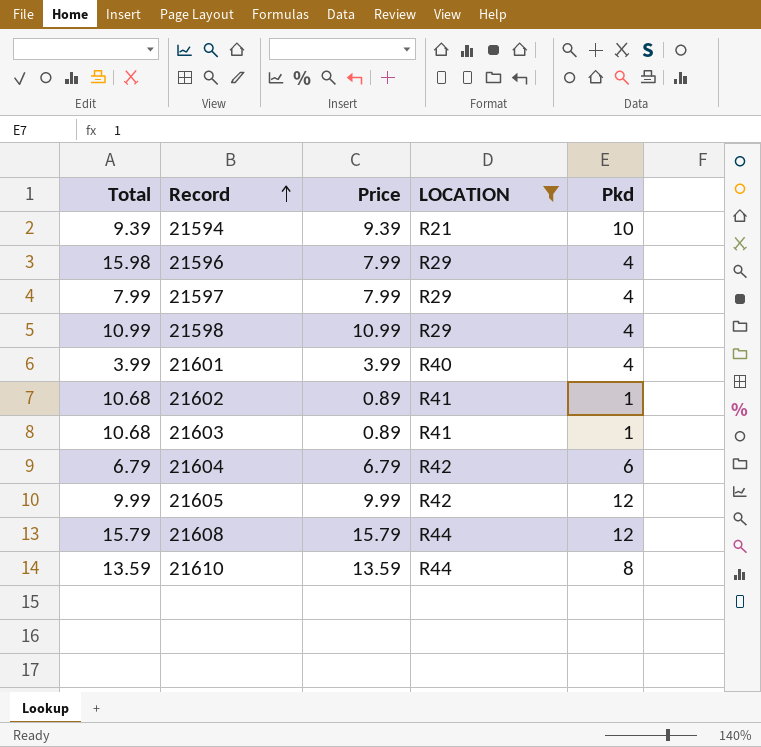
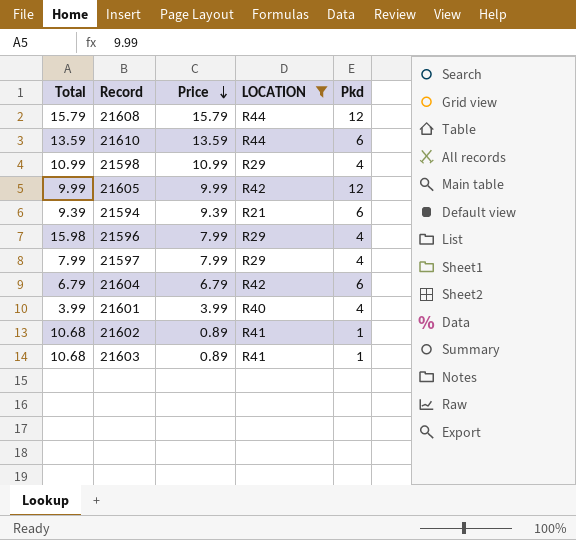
row order: Record ascending -> Price descending
21610 | Pkd: 8 -> 6
21594 | Pkd: 10 -> 6

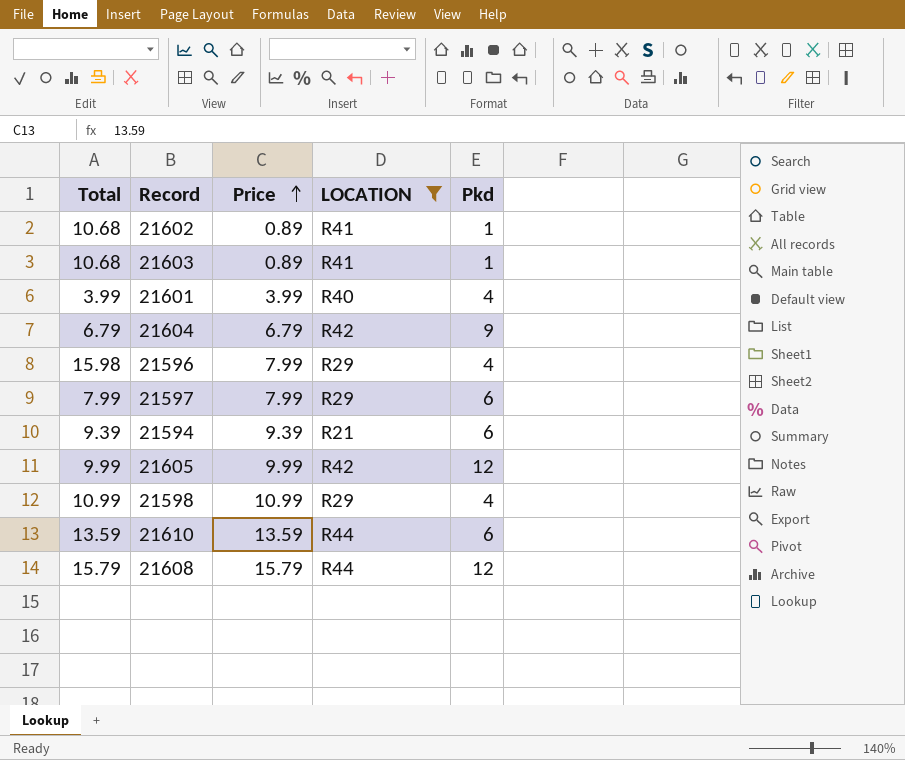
row order: Price descending -> Price ascending
21604 | Pkd: 6 -> 9
21597 | Pkd: 4 -> 6

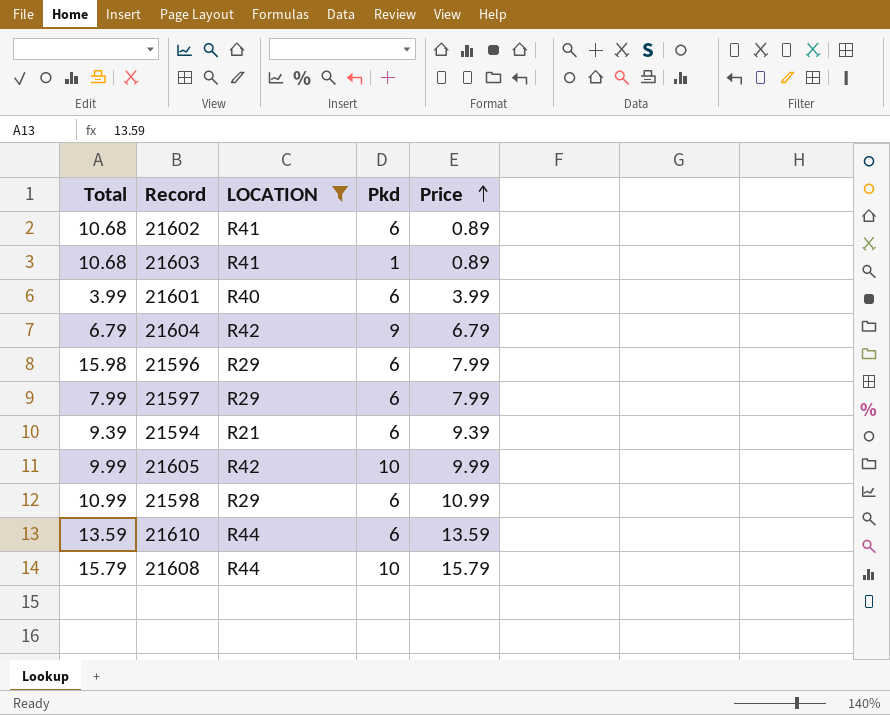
column Price | position: 3 -> 5
21602 | Pkd: 1 -> 6
21601 | Pkd: 4 -> 6
21596 | Pkd: 4 -> 6
21605 | Pkd: 12 -> 10
21598 | Pkd: 4 -> 6
21608 | Pkd: 12 -> 10

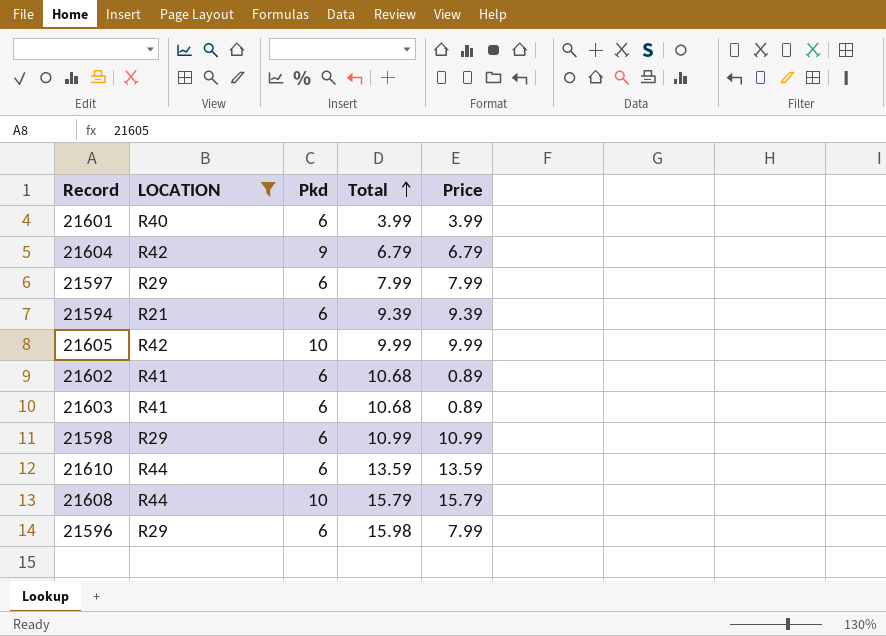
row order: Price ascending -> Total ascending
column Total | position: 1 -> 4
21603 | Pkd: 1 -> 6

